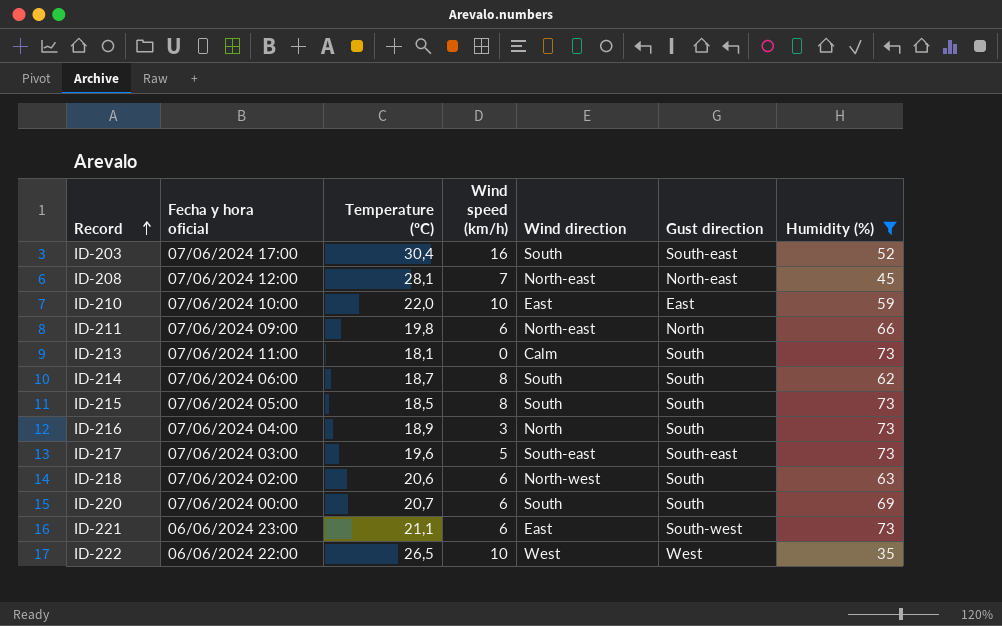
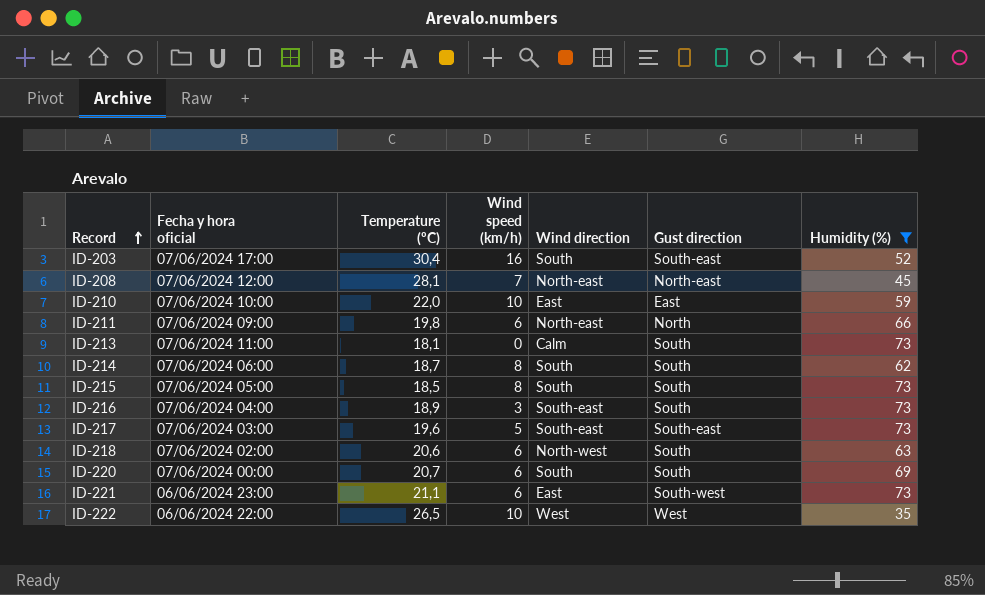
ID-216 | Wind direction: North -> South-east

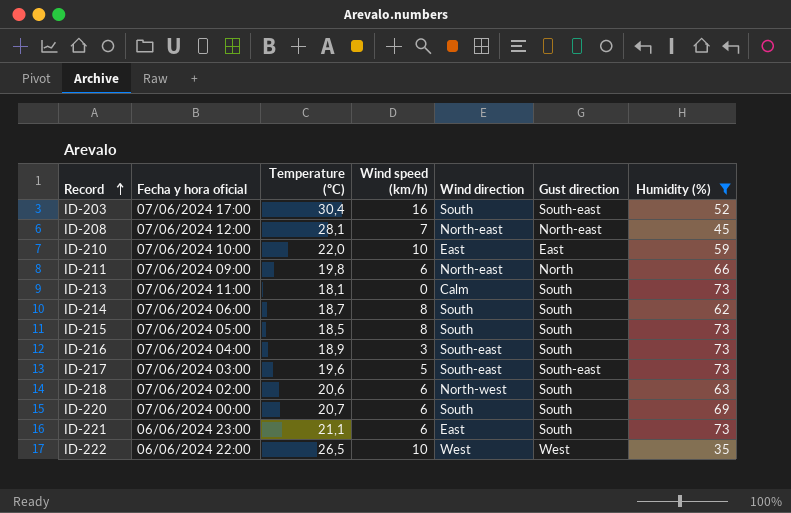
ID-221 | Gust direction: South-west -> South

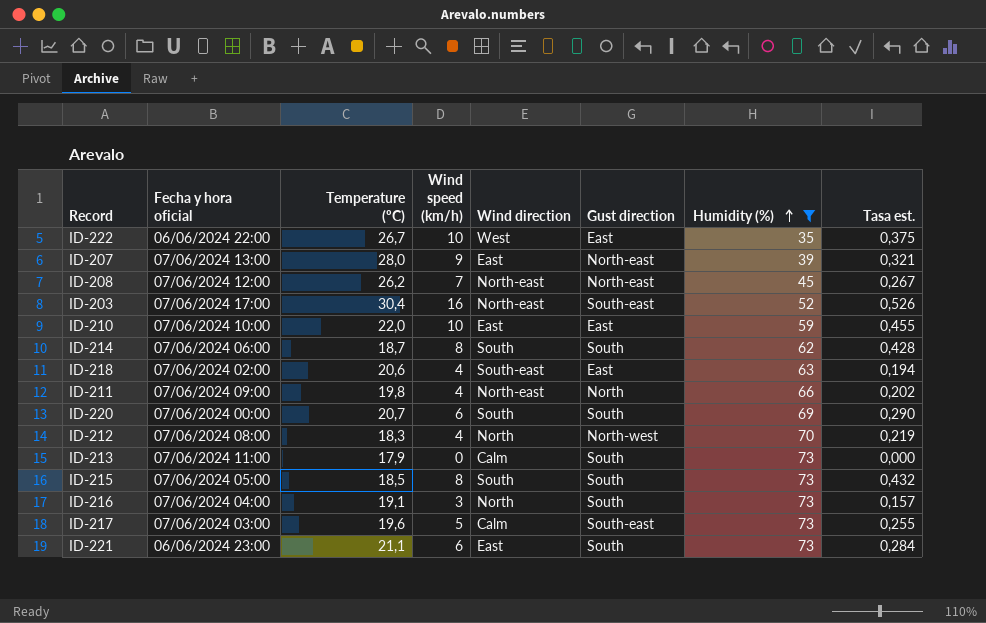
row order: Record ascending -> Humidity (%) ascending
column Tasa est. | formula: none -> [Wind speed (km/h)] / [Temperature (ºC)]
ID-222 | Temperature (ºC): 26,5 -> 26,7
ID-222 | Gust direction: West -> East
row ID-207: none -> 07/06/2024 13:00 | 28,0 | 9 | East | North-east | 39 | 0,321
ID-208 | Temperature (ºC): 28,1 -> 26,2
ID-203 | Wind direction: South -> North-east
ID-218 | Wind speed (km/h): 6 -> 4
ID-218 | Wind direction: North-west -> South-east
ID-218 | Gust direction: South -> East
ID-211 | Wind speed (km/h): 6 -> 4
row ID-212: none -> 07/06/2024 08:00 | 18,3 | 4 | North | North-west | 70 | 0,219
ID-213 | Temperature (ºC): 18,1 -> 17,9
ID-216 | Temperature (ºC): 18,9 -> 19,1
ID-216 | Wind direction: South-east -> North
ID-217 | Wind direction: South-east -> Calm

